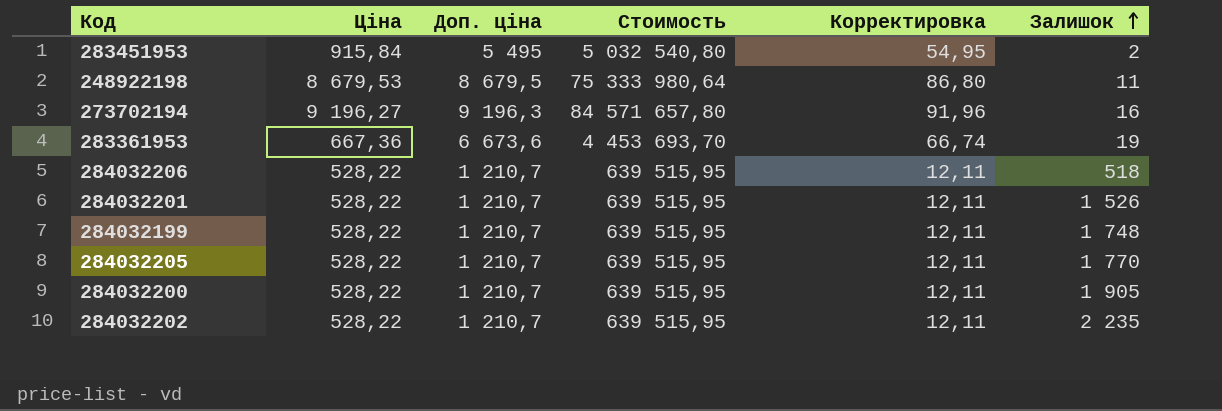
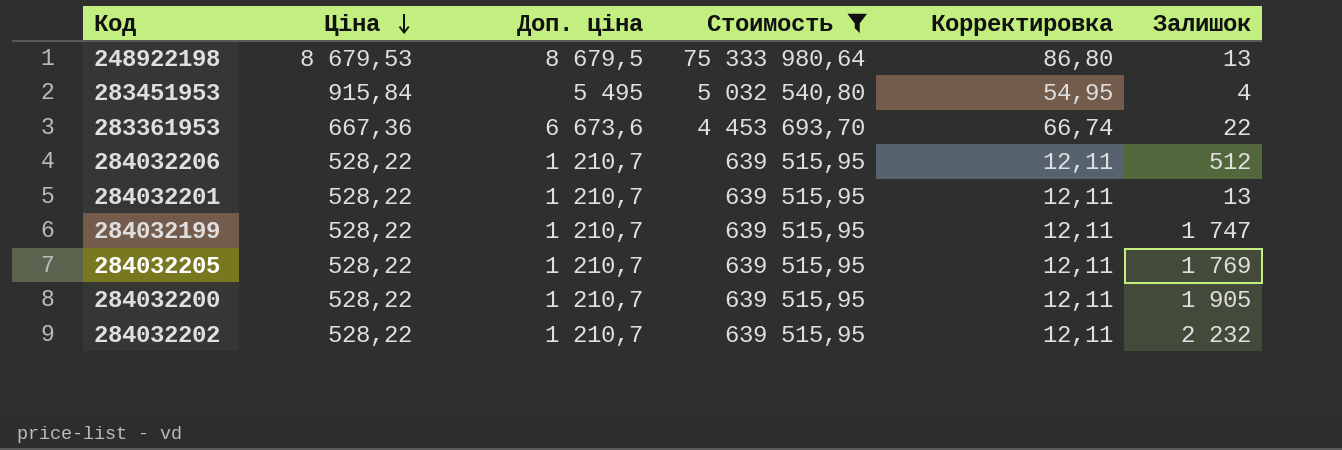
filter: none -> Стоимость != 84 571 657,80
row order: Залишок ascending -> Ціна descending
248922198 | Залишок: 11 -> 13
283451953 | Залишок: 2 -> 4
283361953 | Залишок: 19 -> 22
284032206 | Залишок: 518 -> 512
284032201 | Залишок: 1 526 -> 13
284032199 | Залишок: 1 748 -> 1 747
284032205 | Залишок: 1 770 -> 1 769
284032202 | Залишок: 2 235 -> 2 232

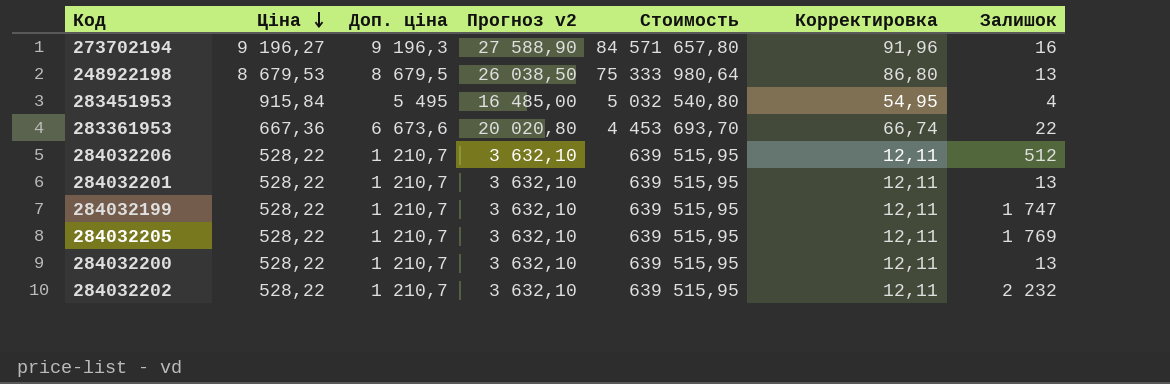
filter: Стоимость != 84 571 657,80 -> none
column Прогноз v2 | formula: none -> [Доп. ціна] * 3
284032200 | Залишок: 1 905 -> 13

